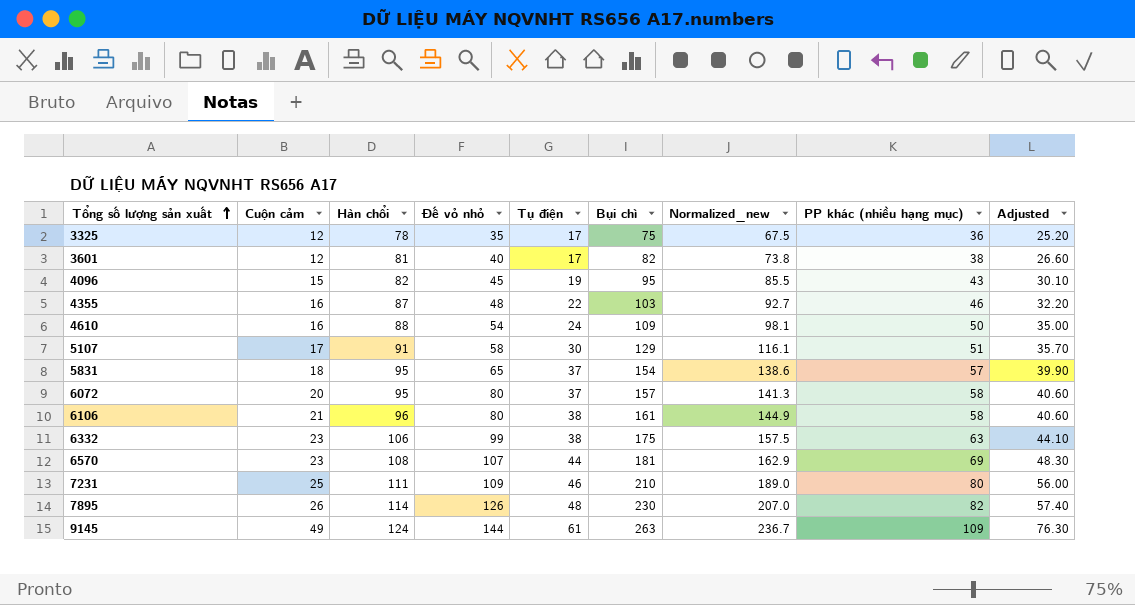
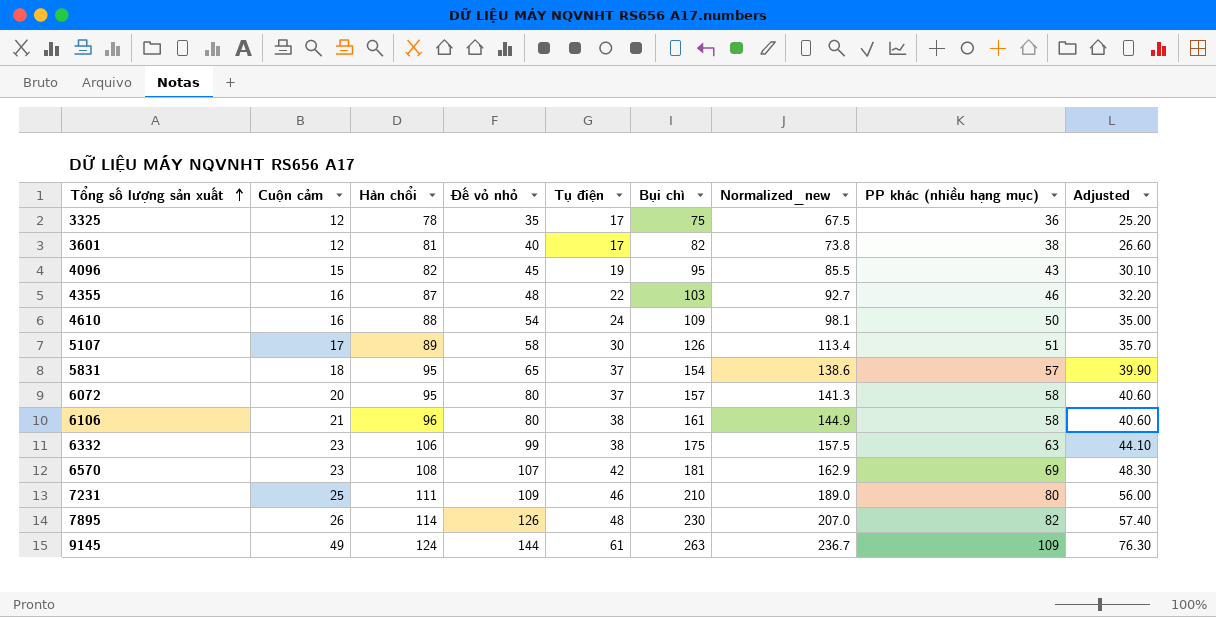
5107 | Hàn chổi: 91 -> 89
5107 | Bụi chì: 129 -> 126
5107 | Normalized_new: 116.1 -> 113.4
6570 | Tụ điện: 44 -> 42

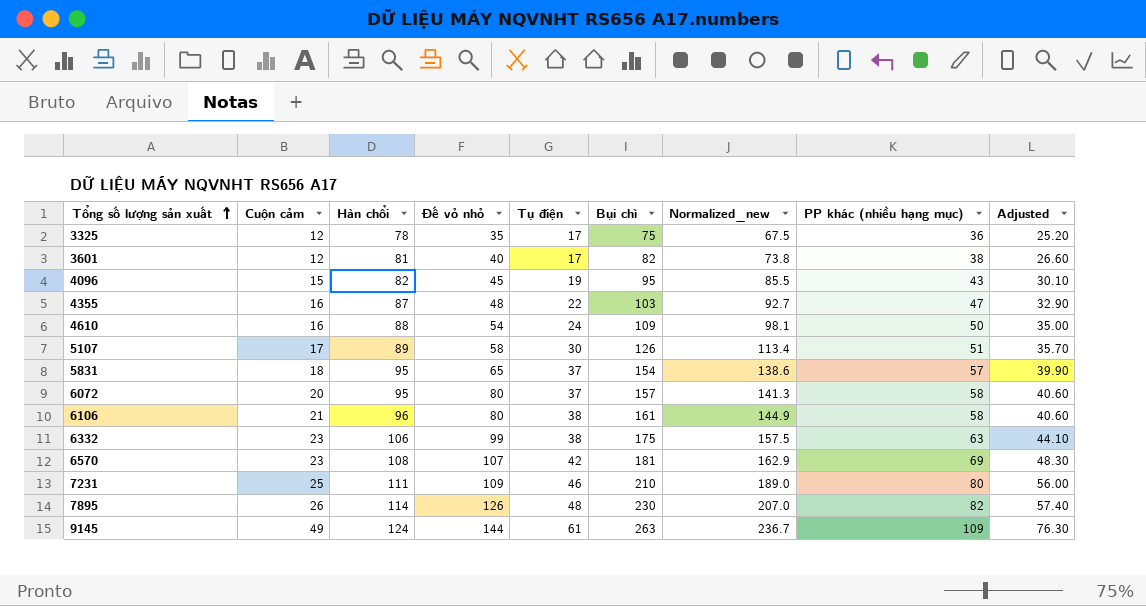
4355 | PP khác (nhiều hạng mục): 46 -> 47
4355 | Adjusted: 32.20 -> 32.90

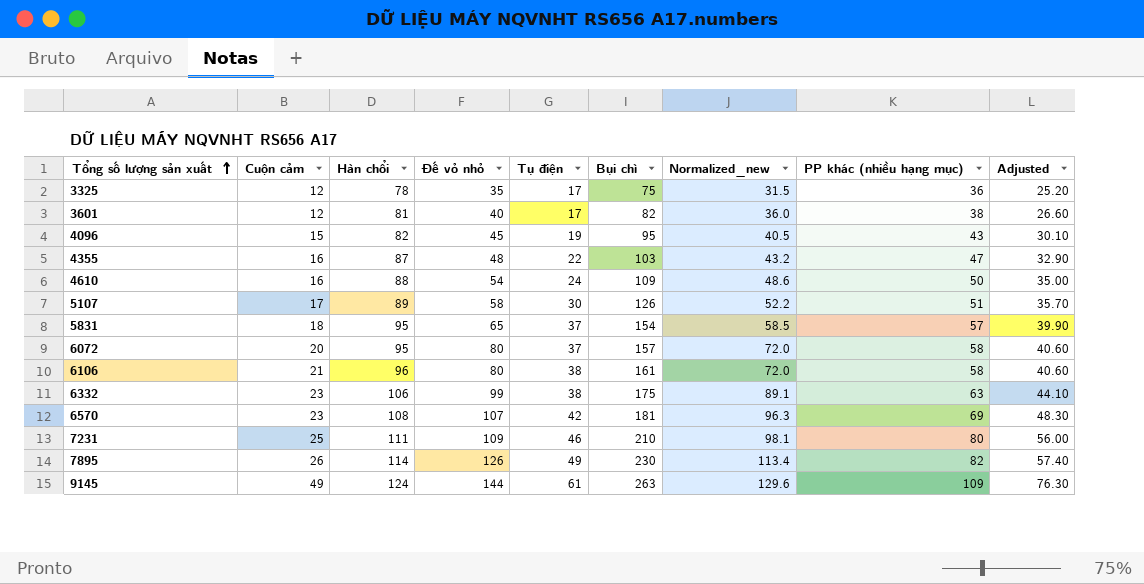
column Normalized_new | formula: [Bụi chì] * 0.9 -> [Đế vỏ nhỏ] * 0.9
7895 | Tụ điện: 48 -> 49

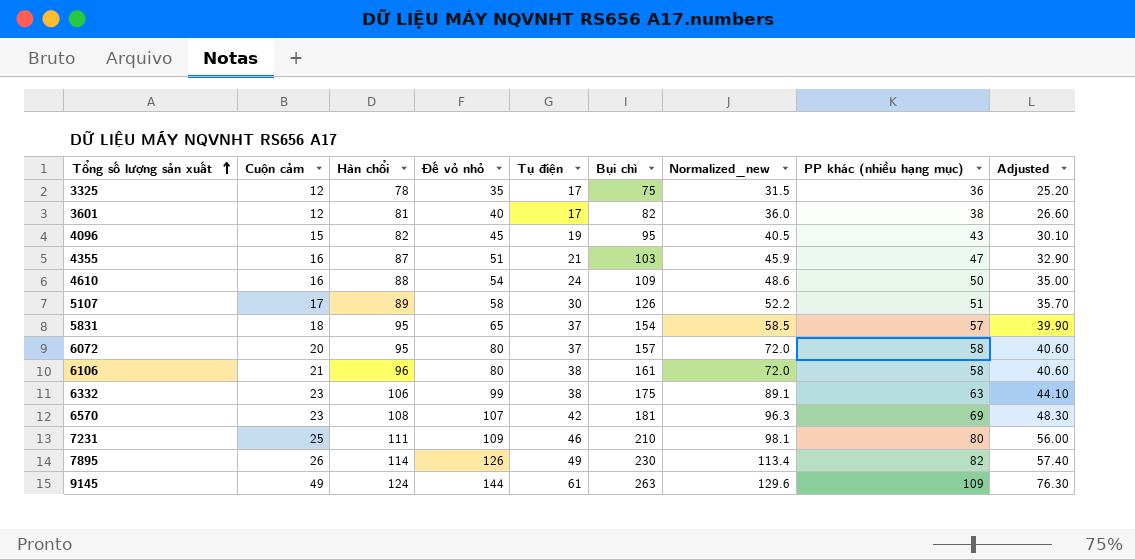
4355 | Đế vỏ nhỏ: 48 -> 51
4355 | Tụ điện: 22 -> 21
4355 | Normalized_new: 43.2 -> 45.9

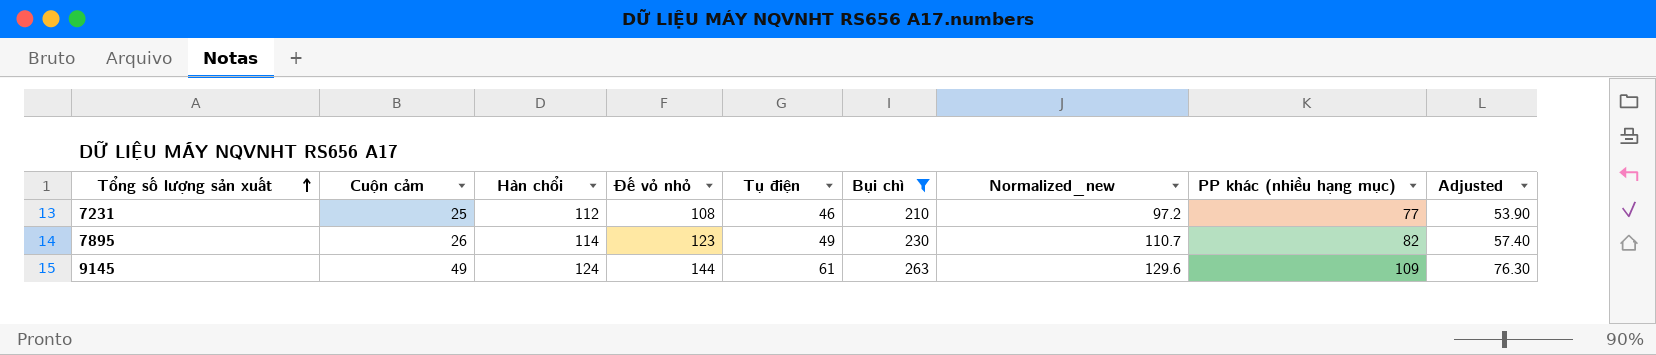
filter: none -> Bụi chì >= 210
7231 | Hàn chổi: 111 -> 112
7231 | Đế vỏ nhỏ: 109 -> 108
7231 | Normalized_new: 98.1 -> 97.2
7231 | PP khác (nhiều hạng mục): 80 -> 77
7231 | Adjusted: 56.00 -> 53.90
7895 | Đế vỏ nhỏ: 126 -> 123
7895 | Normalized_new: 113.4 -> 110.7

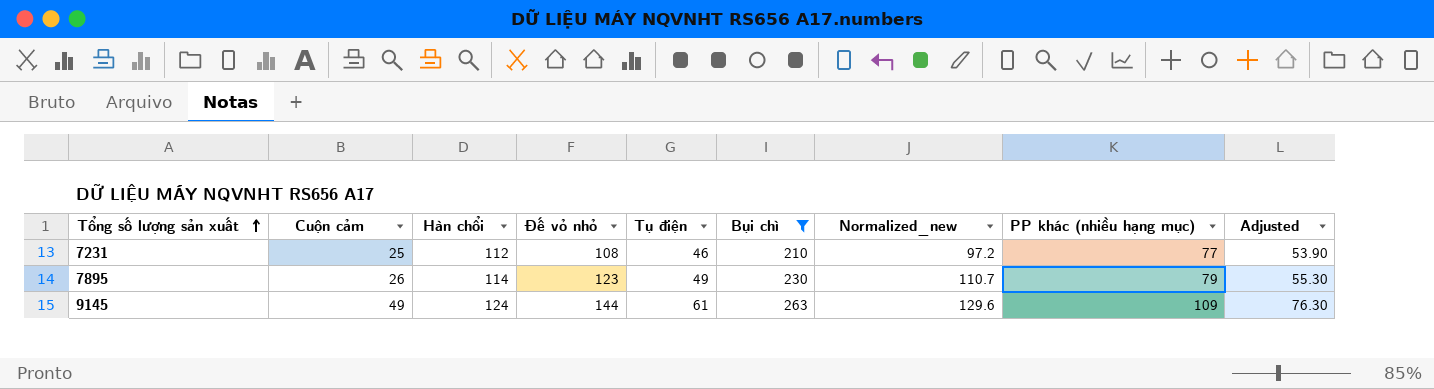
7895 | PP khác (nhiều hạng mục): 82 -> 79
7895 | Adjusted: 57.40 -> 55.30

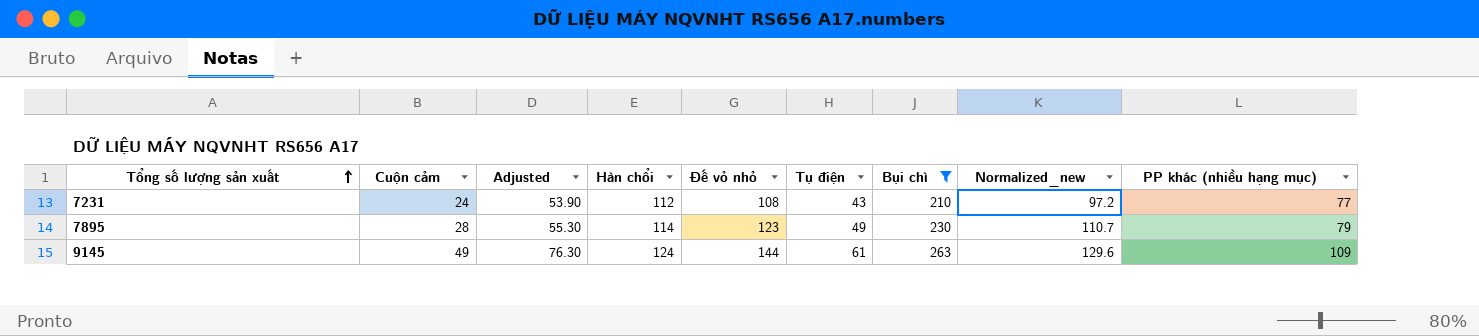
column Adjusted | position: 9 -> 3
7231 | Cuộn cảm: 25 -> 24
7231 | Tụ điện: 46 -> 43
7895 | Cuộn cảm: 26 -> 28

